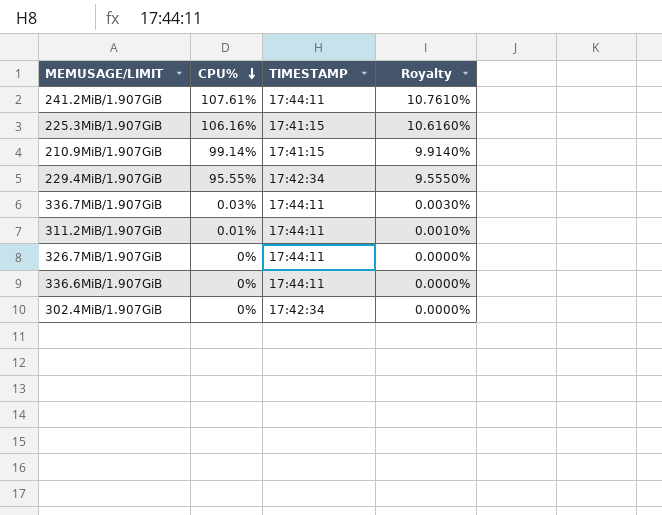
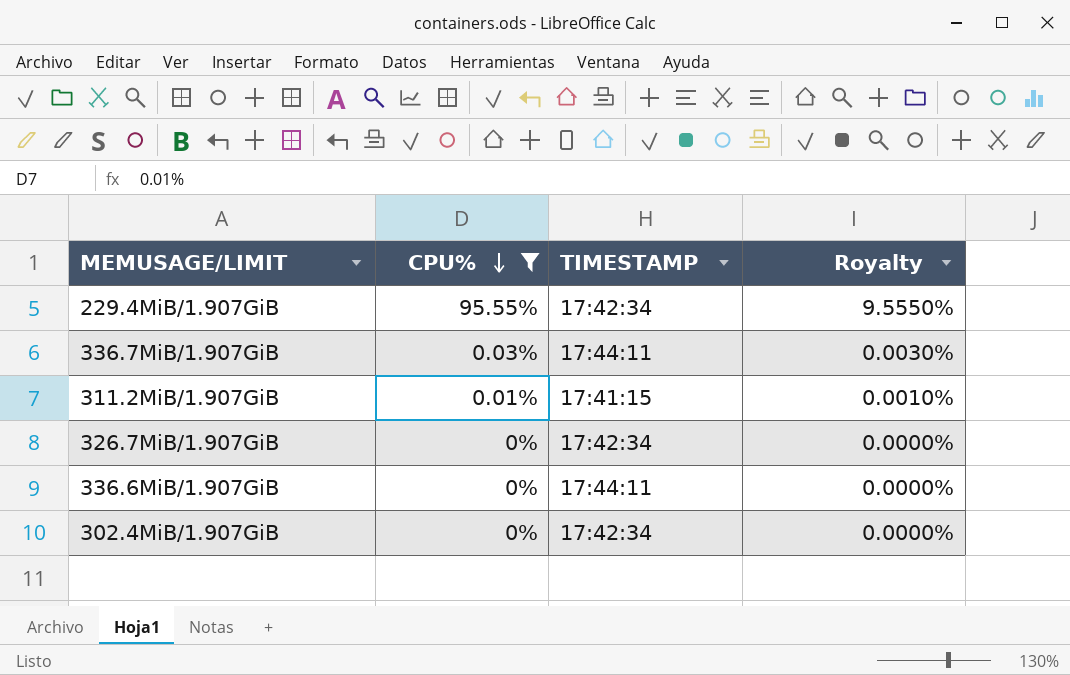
filter: none -> CPU% <= 95.55%
311.2MiB/1.907GiB | TIMESTAMP: 17:44:11 -> 17:41:15
326.7MiB/1.907GiB | TIMESTAMP: 17:44:11 -> 17:42:34

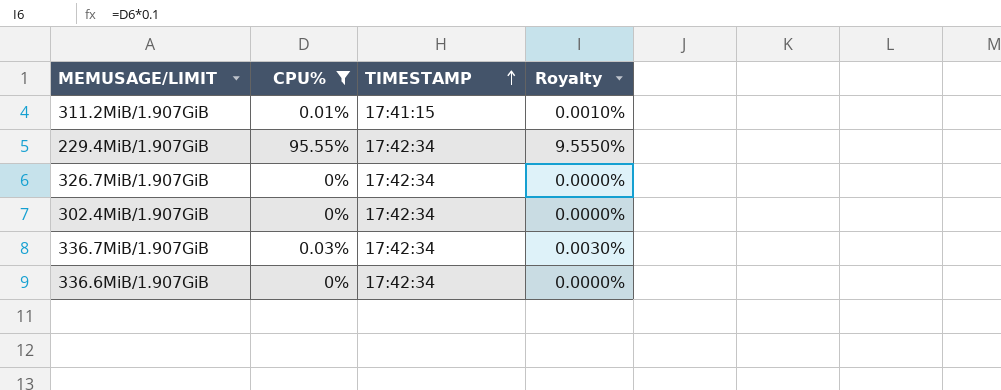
row order: CPU% descending -> TIMESTAMP ascending
336.7MiB/1.907GiB | TIMESTAMP: 17:44:11 -> 17:42:34
336.6MiB/1.907GiB | TIMESTAMP: 17:44:11 -> 17:42:34

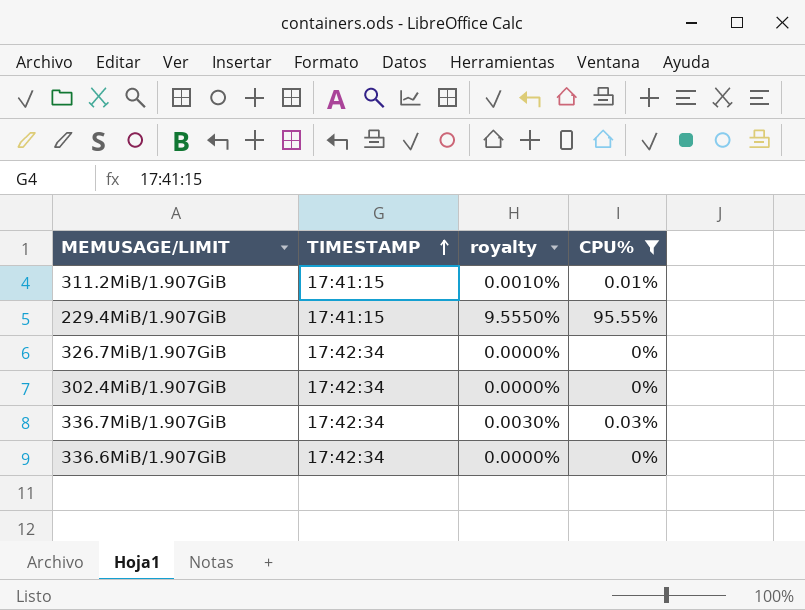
column name: Royalty -> royalty
column CPU% | position: 2 -> 4
229.4MiB/1.907GiB | TIMESTAMP: 17:42:34 -> 17:41:15

